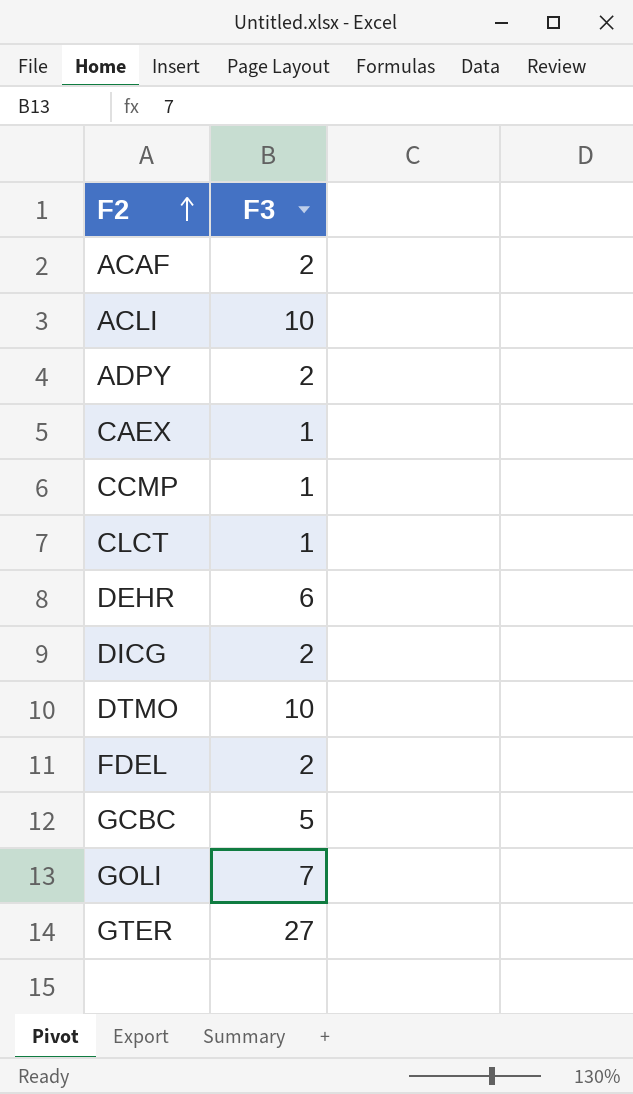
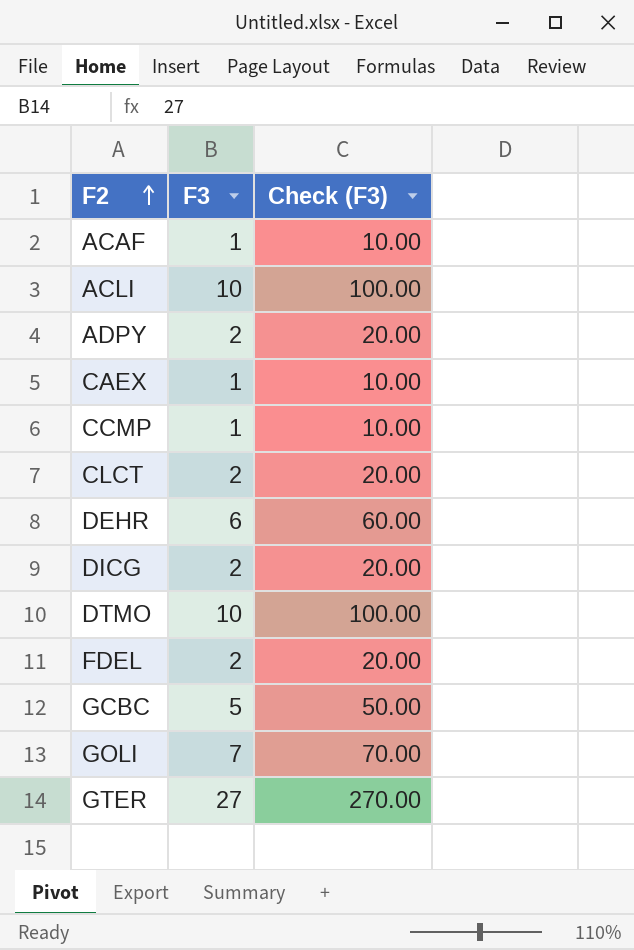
column Check (F3) | formula: none -> [F3] * 10
ACAF | F3: 2 -> 1
CLCT | F3: 1 -> 2

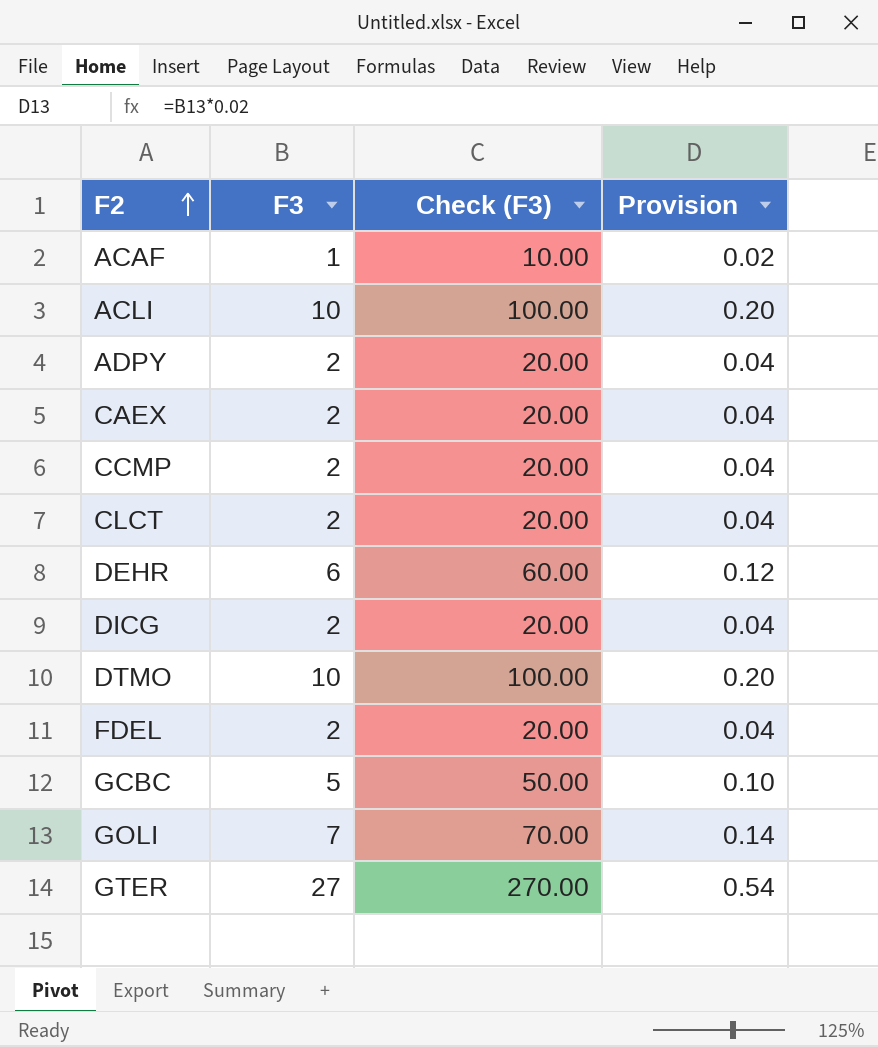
column Provision | formula: none -> [F3] * 0.02
CAEX | F3: 1 -> 2
CAEX | Check (F3): 10.00 -> 20.00
CCMP | F3: 1 -> 2
CCMP | Check (F3): 10.00 -> 20.00

